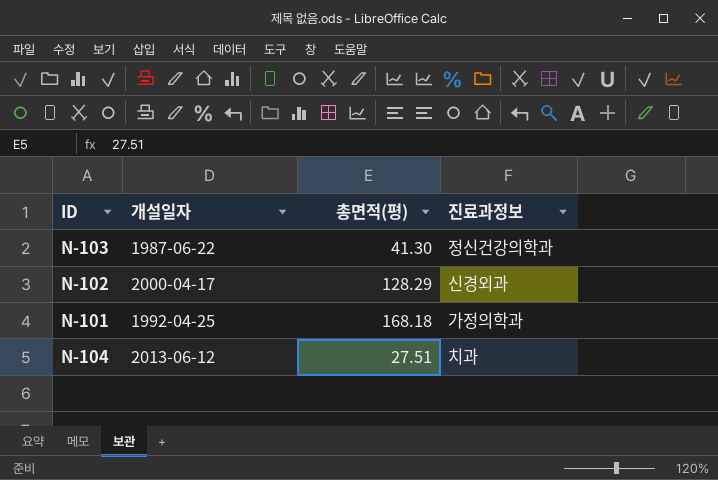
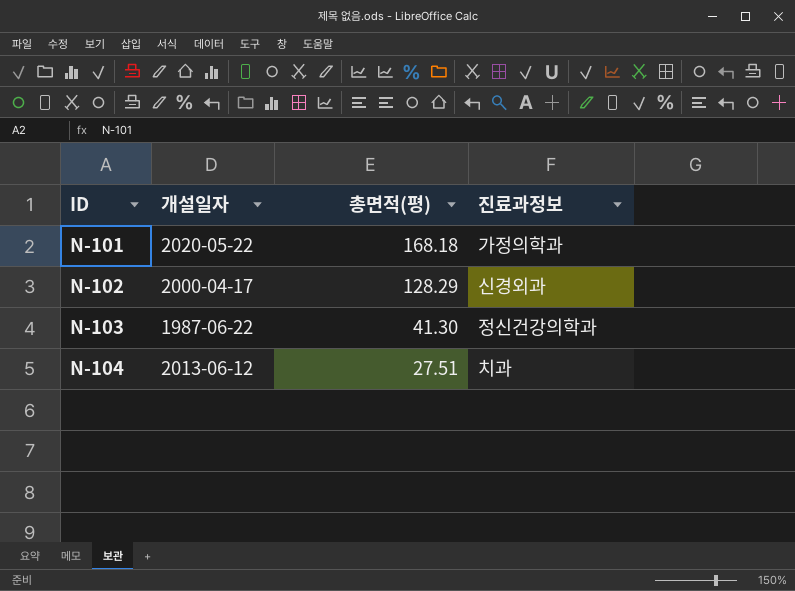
row order: none -> ID ascending
N-101 | 개설일자: 1992-04-25 -> 2020-05-22

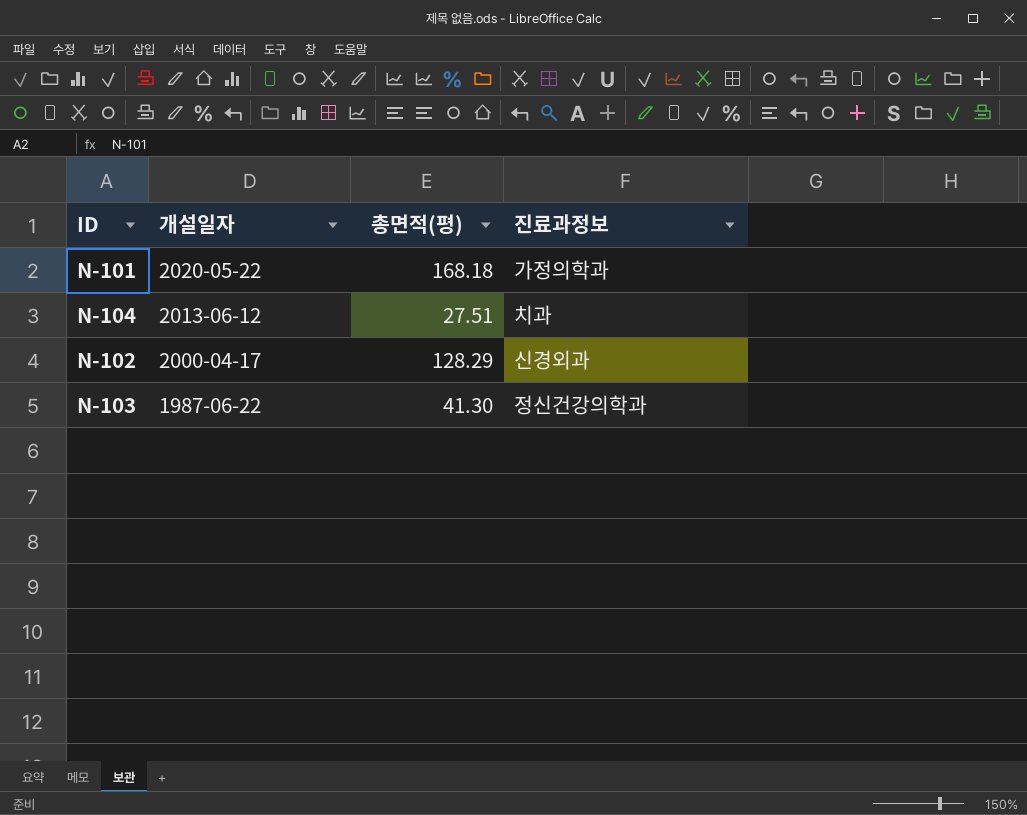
row order: ID ascending -> 개설일자 descending

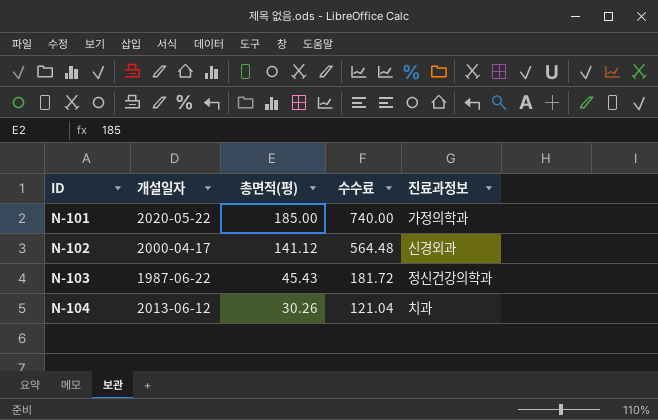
row order: 개설일자 descending -> ID ascending
column 수수료 | formula: none -> [총면적(평)] * 4
N-101 | 총면적(평): 168.18 -> 185.00
N-102 | 총면적(평): 128.29 -> 141.12
N-103 | 총면적(평): 41.30 -> 45.43
N-104 | 총면적(평): 27.51 -> 30.26

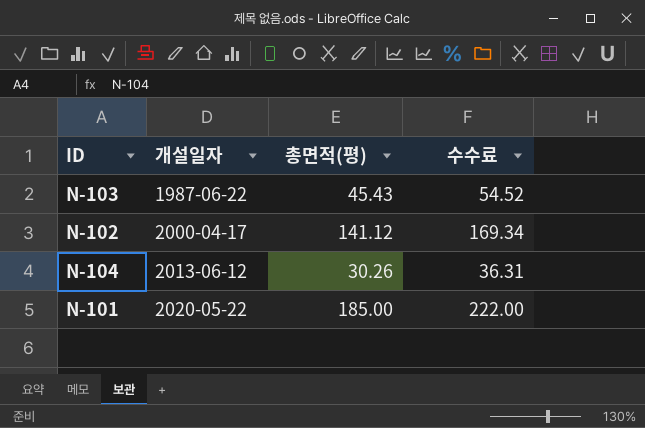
row order: ID ascending -> 개설일자 ascending
column 진료과정보 | position: 5 -> none
column 수수료 | formula: [총면적(평)] * 4 -> [총면적(평)] * 1.2

